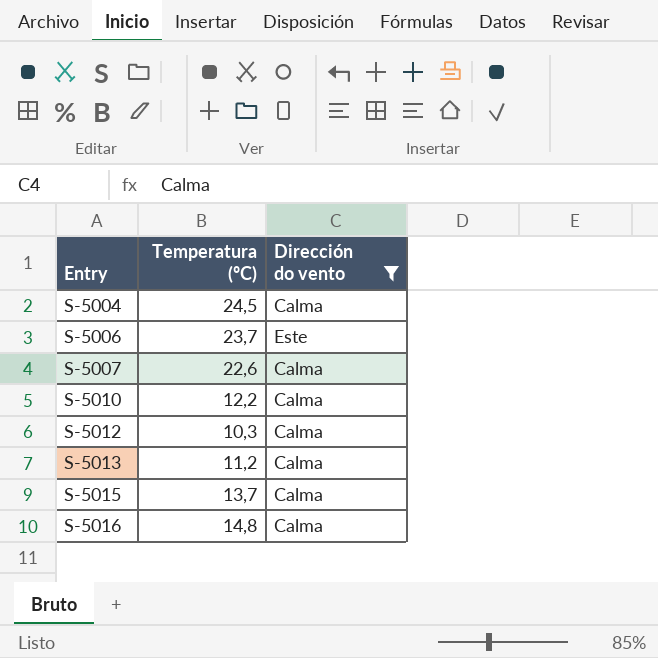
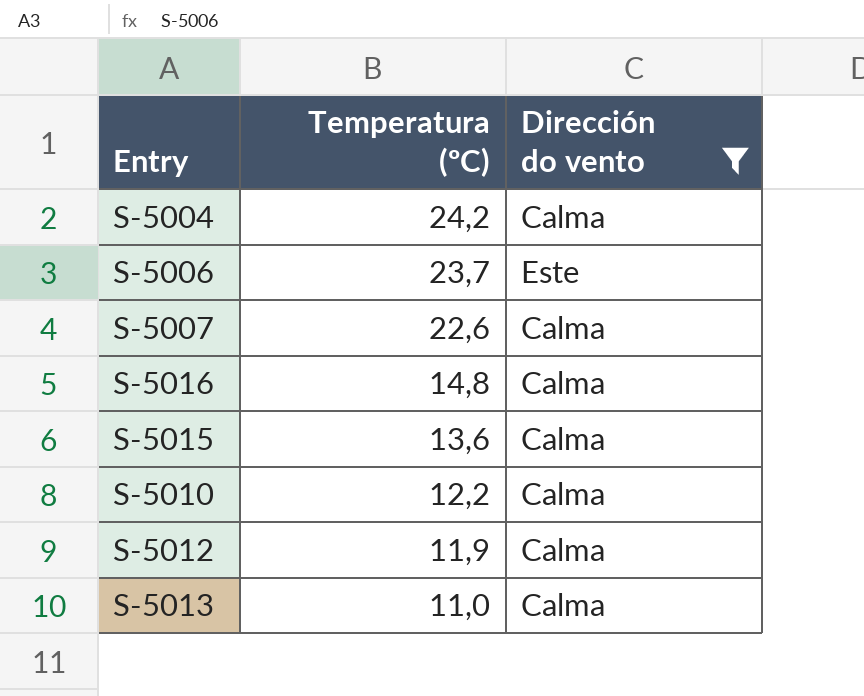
row order: Entry ascending -> Temperatura (ºC) descending
S-5004 | Temperatura (ºC): 24,5 -> 24,2
S-5015 | Temperatura (ºC): 13,7 -> 13,6
S-5012 | Temperatura (ºC): 10,3 -> 11,9
S-5013 | Temperatura (ºC): 11,2 -> 11,0

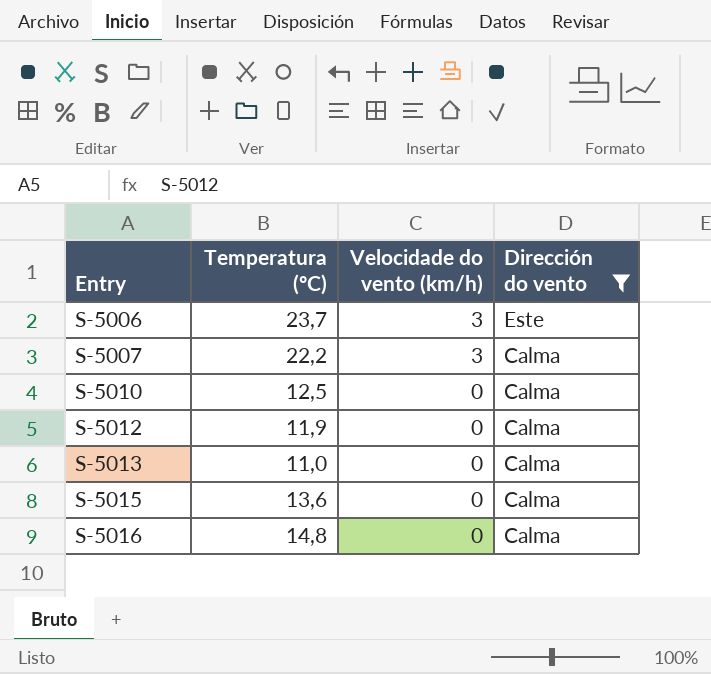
row order: Temperatura (ºC) descending -> Entry ascending
column Velocidade do vento (km/h) | position: none -> 3
row S-5004: 24,2 | Calma -> none
S-5007 | Temperatura (ºC): 22,6 -> 22,2
S-5010 | Temperatura (ºC): 12,2 -> 12,5

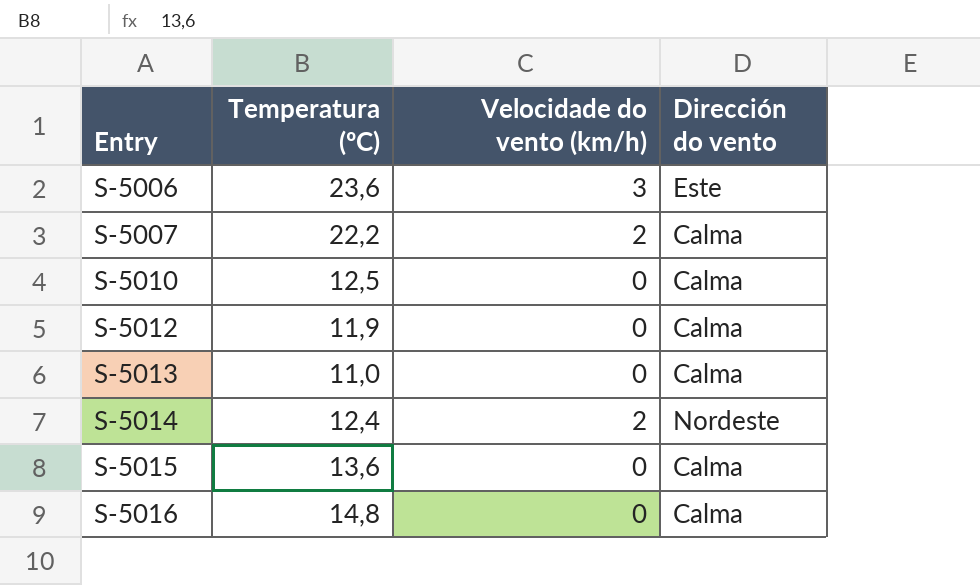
filter: Dirección do vento != Nordeste -> none
S-5006 | Temperatura (ºC): 23,7 -> 23,6
S-5007 | Velocidade do vento (km/h): 3 -> 2

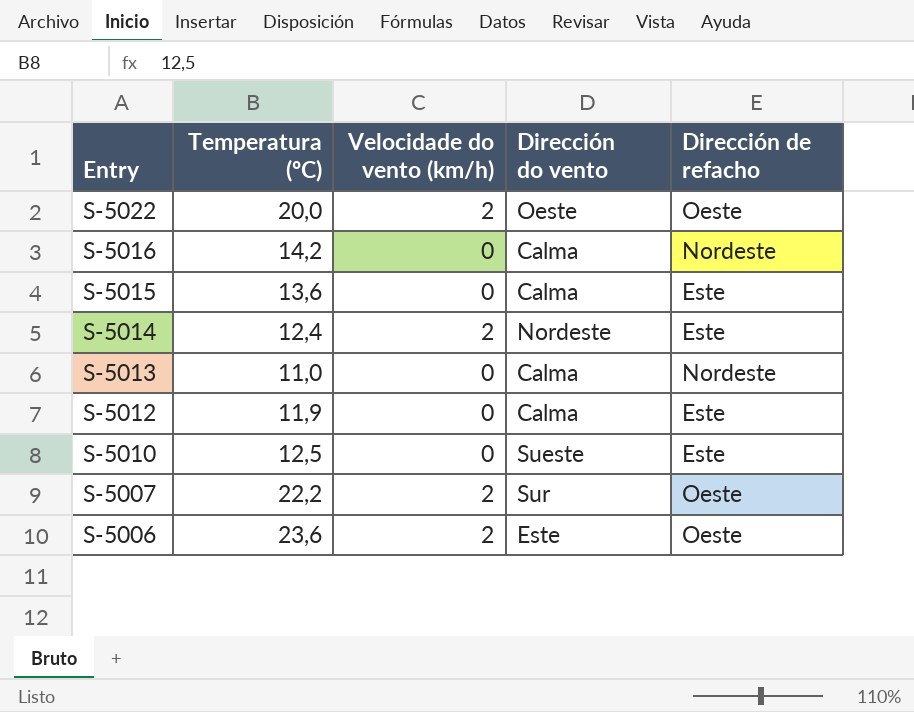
row order: Entry ascending -> Entry descending
column Dirección de refacho | position: none -> 5
row S-5022: none -> 20,0 | 2 | Oeste | Oeste
S-5016 | Temperatura (ºC): 14,8 -> 14,2
S-5010 | Dirección do vento: Calma -> Sueste
S-5007 | Dirección do vento: Calma -> Sur
S-5006 | Velocidade do vento (km/h): 3 -> 2

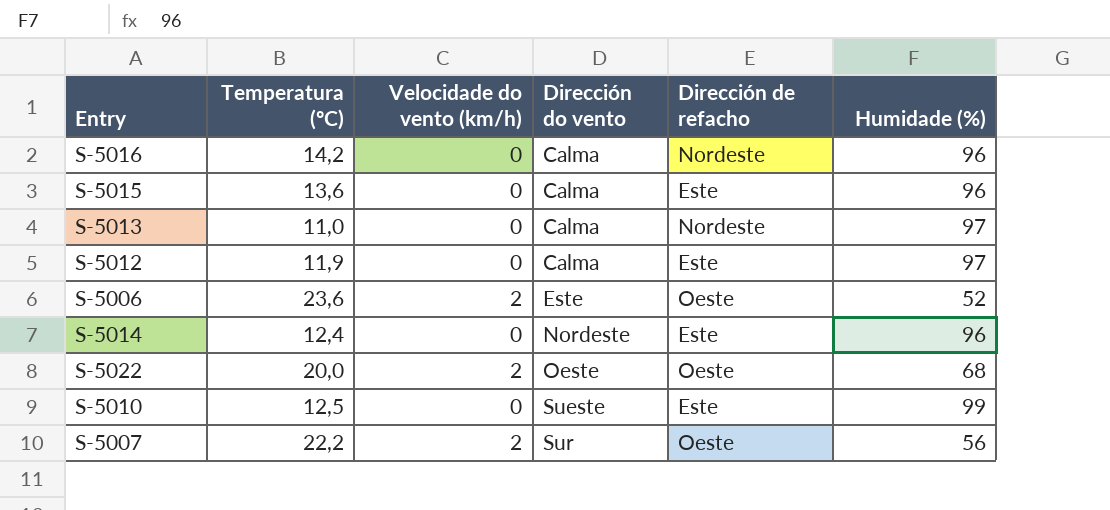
row order: Entry descending -> Dirección do vento ascending
column Humidade (%) | position: none -> 6
S-5014 | Velocidade do vento (km/h): 2 -> 0

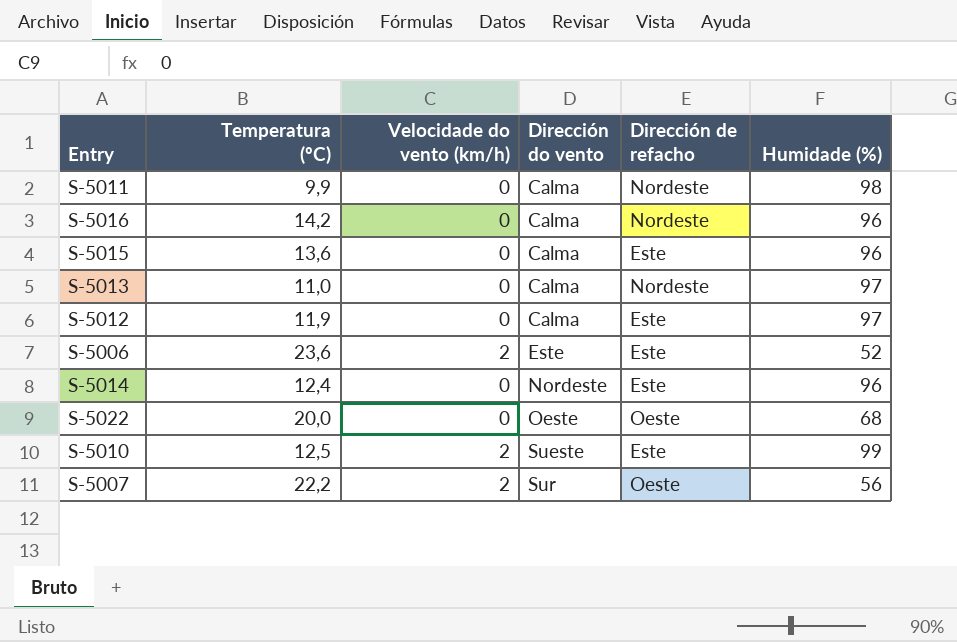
row S-5011: none -> 9,9 | 0 | Calma | Nordeste | 98
S-5006 | Dirección de refacho: Oeste -> Este
S-5022 | Velocidade do vento (km/h): 2 -> 0
S-5010 | Velocidade do vento (km/h): 0 -> 2

